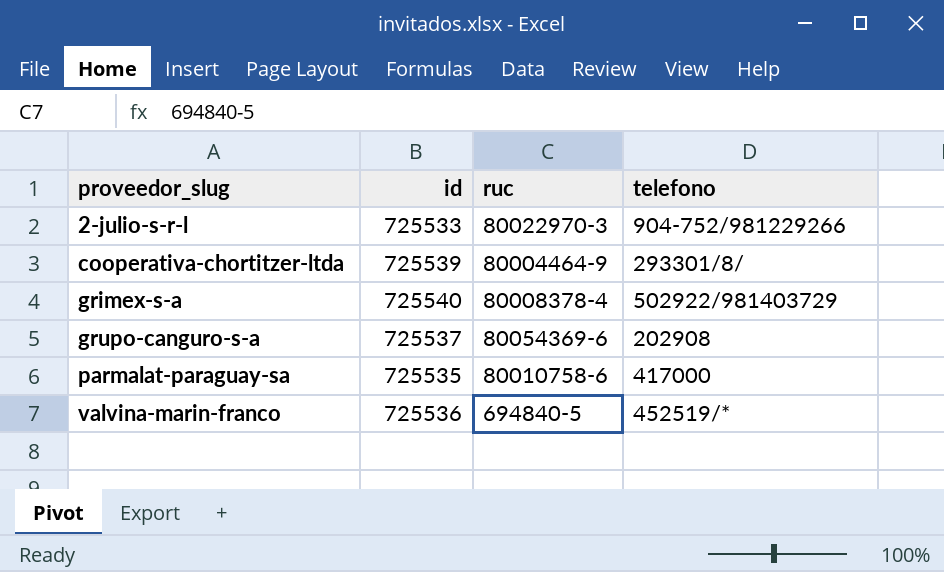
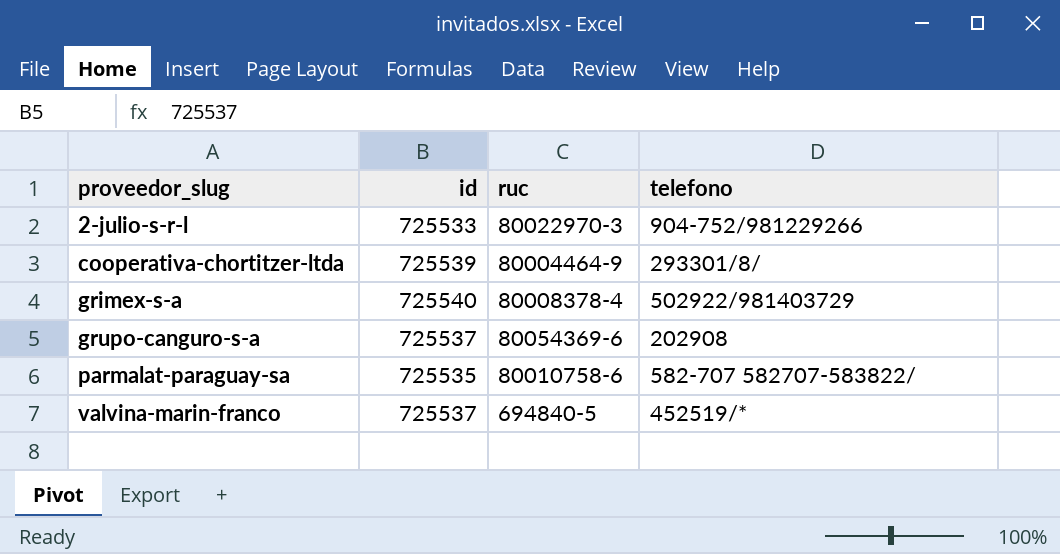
parmalat-paraguay-sa | telefono: 417000 -> 582-707 582707-583822/
valvina-marin-franco | id: 725536 -> 725537

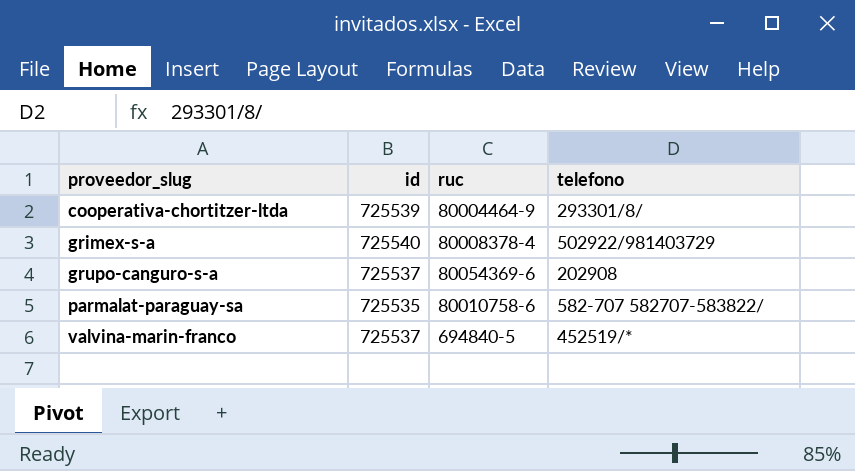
row 2-julio-s-r-l: 725533 | 80022970-3 | 904-752/981229266 -> none

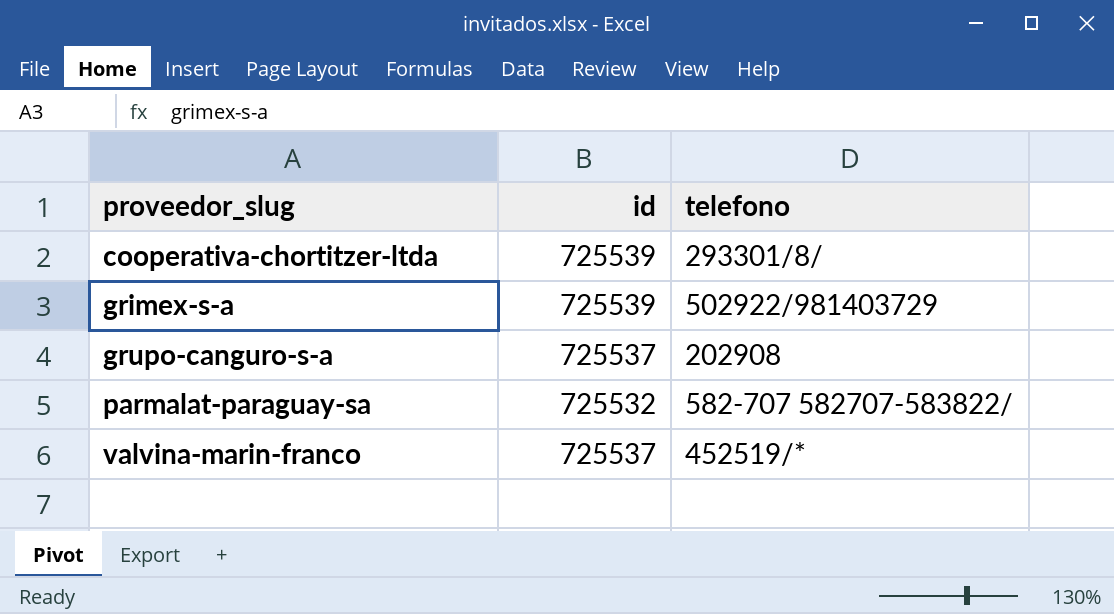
column ruc | position: 3 -> none
grimex-s-a | id: 725540 -> 725539
parmalat-paraguay-sa | id: 725535 -> 725532

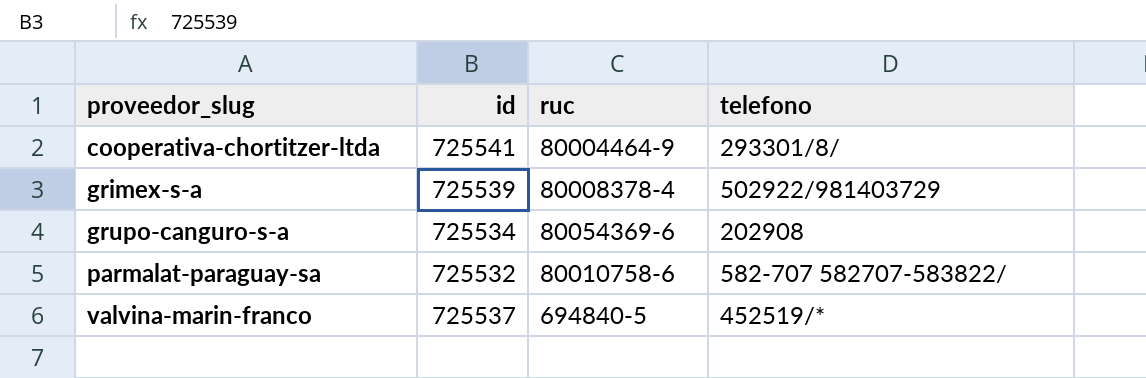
column ruc | position: none -> 3
cooperativa-chortitzer-ltda | id: 725539 -> 725541
grupo-canguro-s-a | id: 725537 -> 725534

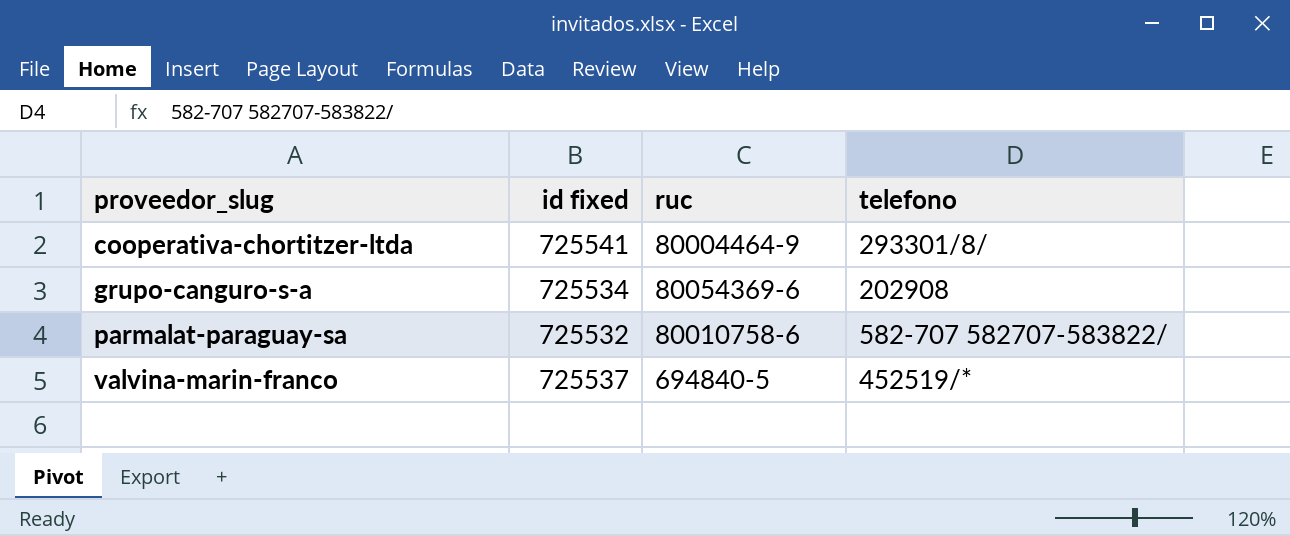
column name: id -> id fixed
row grimex-s-a: 725539 | 80008378-4 | 502922/981403729 -> none

